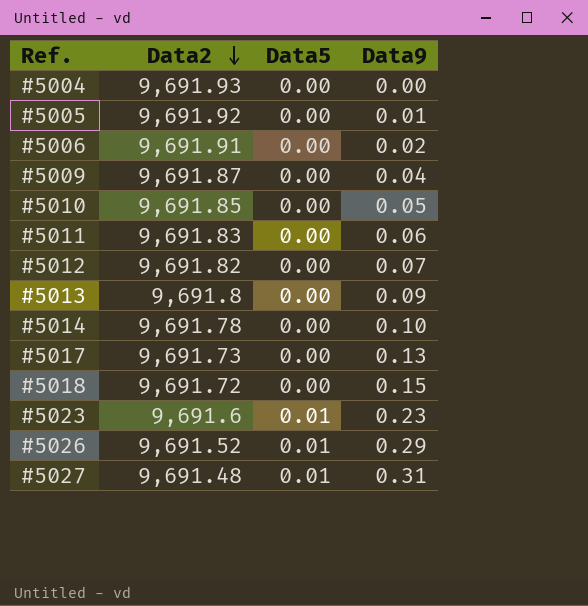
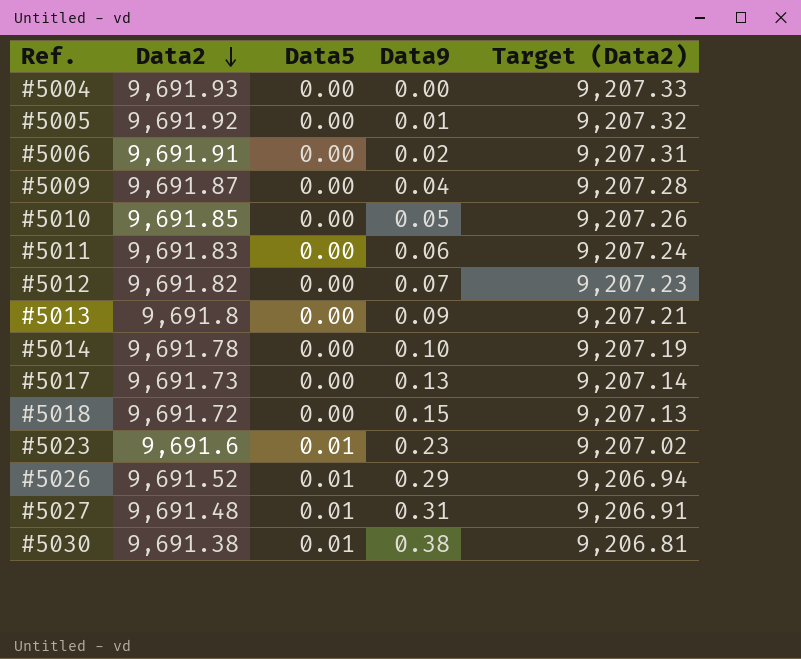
column Target (Data2) | formula: none -> [Data2] * 0.95
row #5030: none -> 9,691.38 | 0.01 | 0.38 | 9,206.81

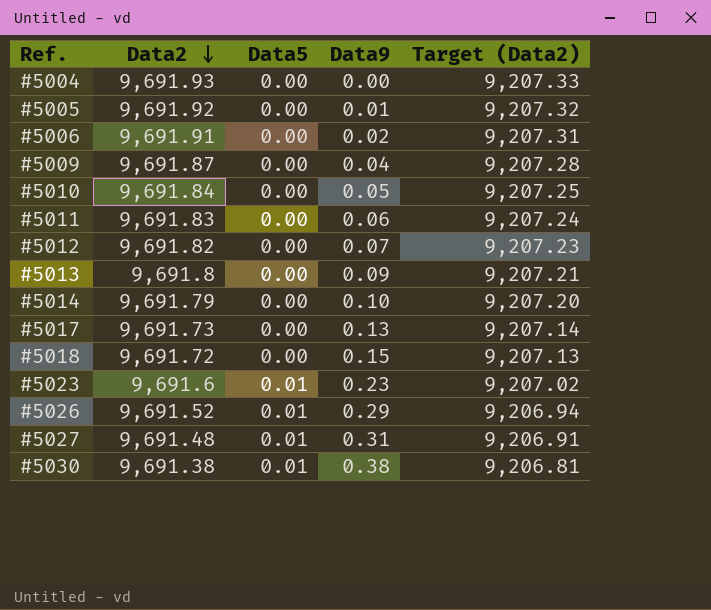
#5010 | Data2: 9,691.85 -> 9,691.84
#5010 | Target (Data2): 9,207.26 -> 9,207.25
#5014 | Data2: 9,691.78 -> 9,691.79
#5014 | Target (Data2): 9,207.19 -> 9,207.20

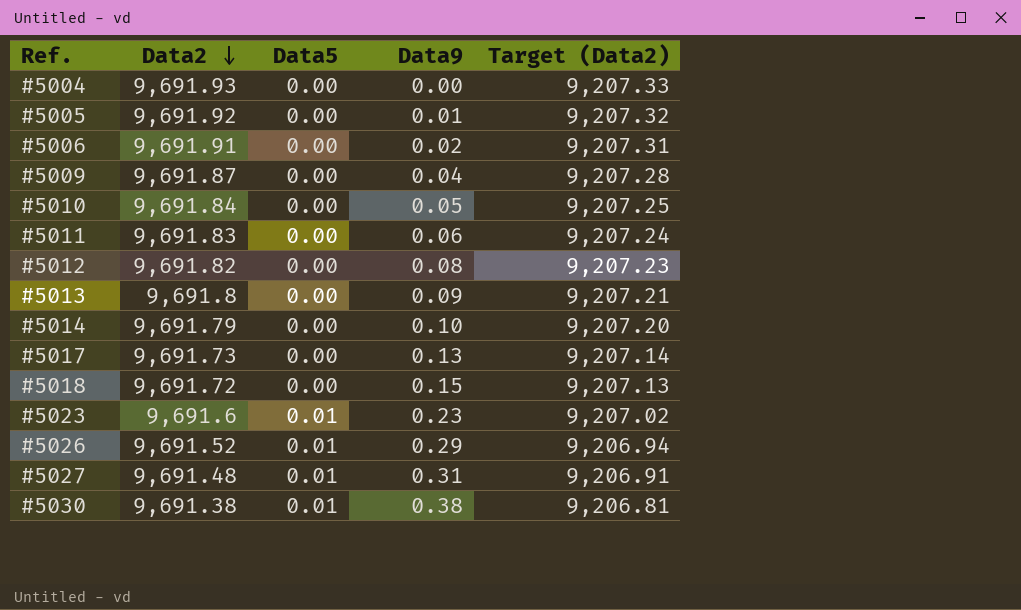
#5012 | Data9: 0.07 -> 0.08

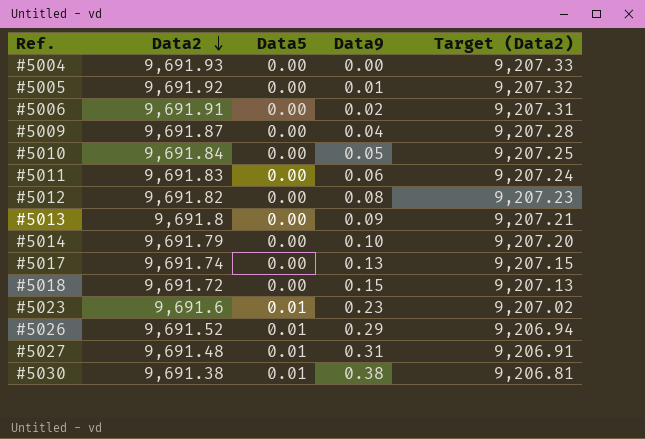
#5017 | Data2: 9,691.73 -> 9,691.74
#5017 | Target (Data2): 9,207.14 -> 9,207.15

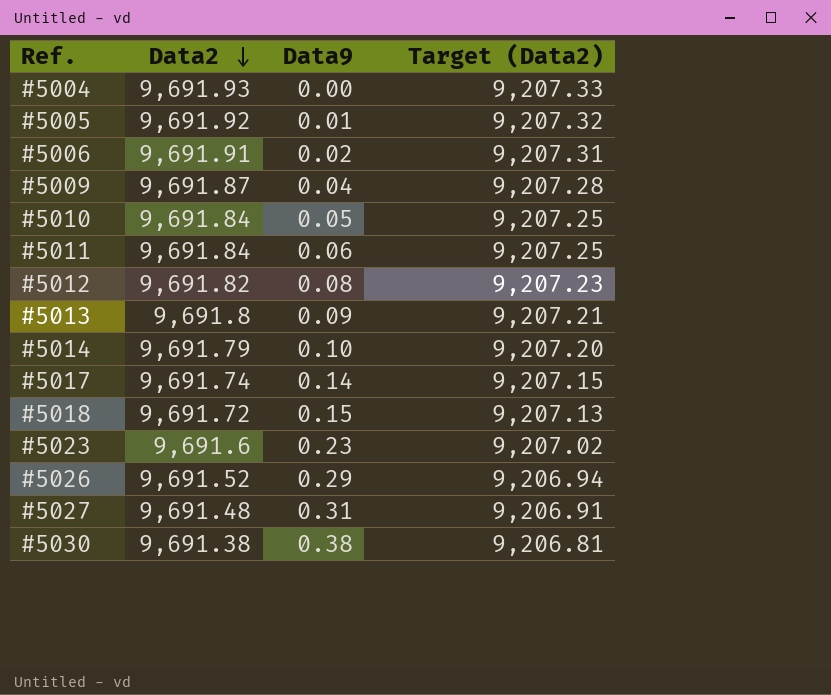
column Data5 | position: 3 -> none
#5011 | Data2: 9,691.83 -> 9,691.84
#5011 | Target (Data2): 9,207.24 -> 9,207.25
#5017 | Data9: 0.13 -> 0.14

